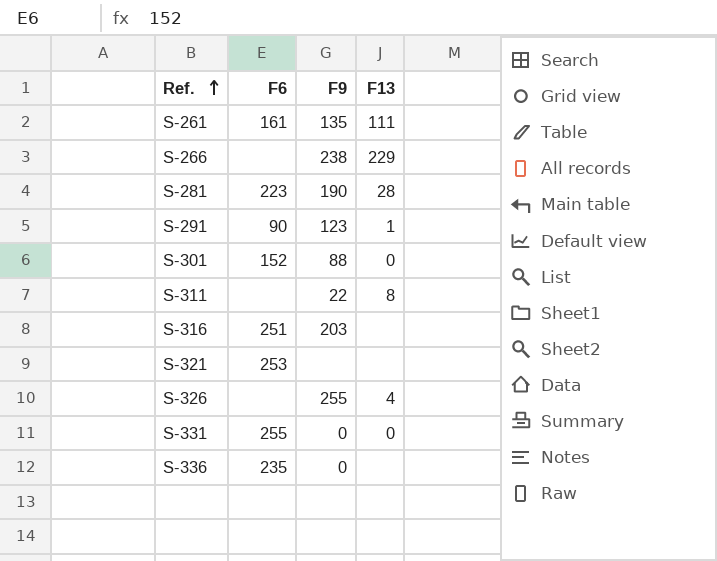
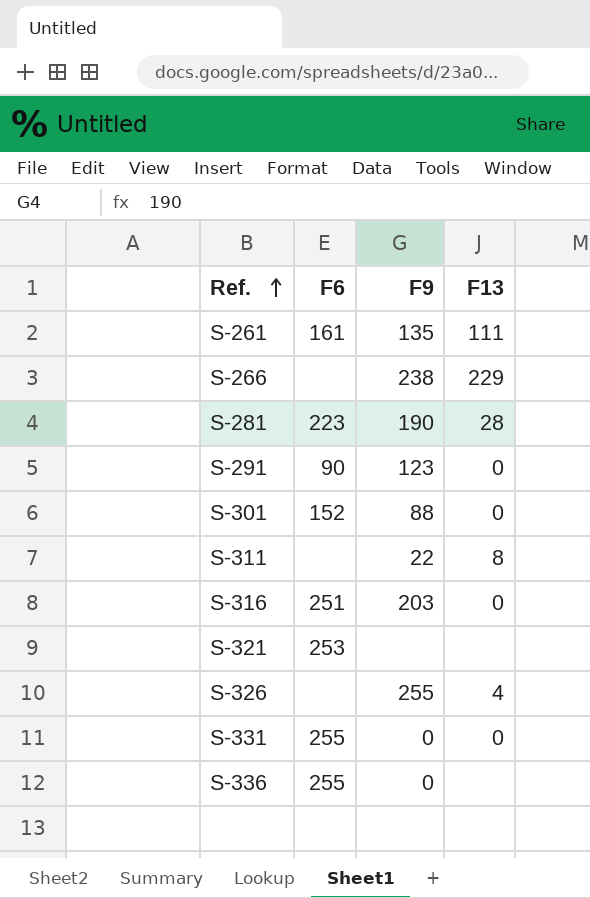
S-291 | F13: 1 -> 0
S-316 | F13: none -> 0
S-336 | F6: 235 -> 255

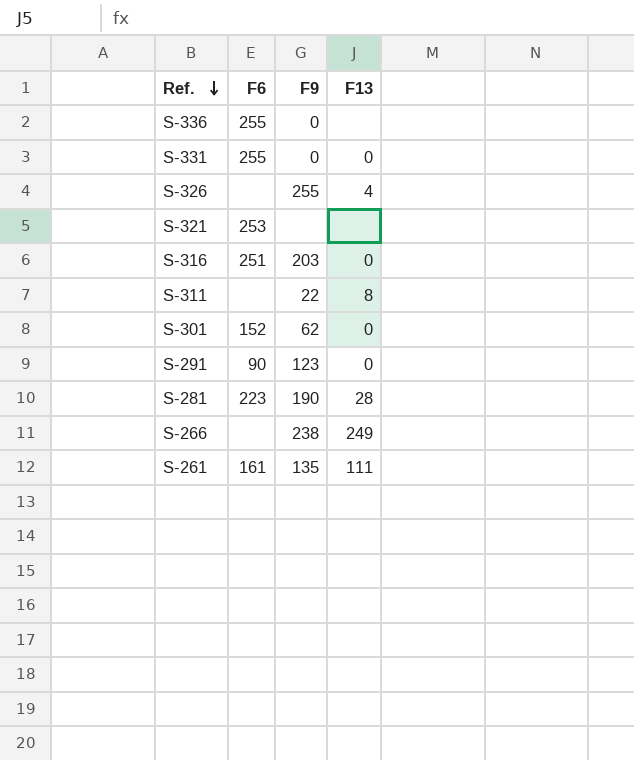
row order: Ref. ascending -> Ref. descending
S-301 | F9: 88 -> 62
S-266 | F13: 229 -> 249

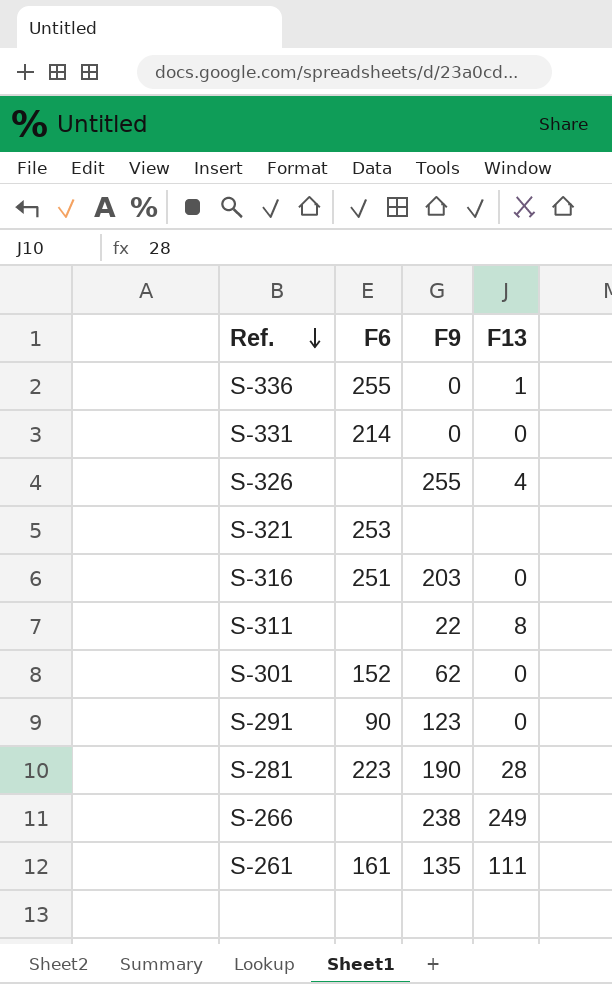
S-336 | F13: none -> 1
S-331 | F6: 255 -> 214

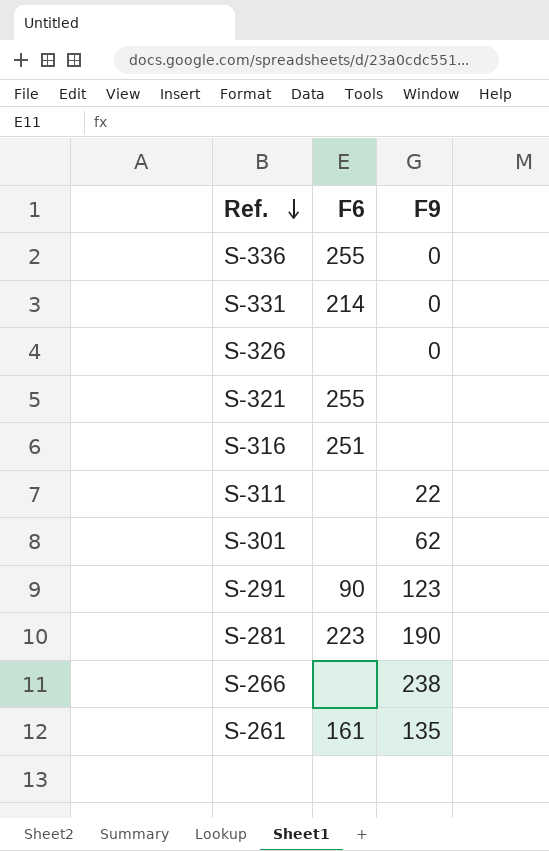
column F13 | position: 4 -> none
S-326 | F9: 255 -> 0
S-321 | F6: 253 -> 255
S-316 | F9: 203 -> none
S-301 | F6: 152 -> none

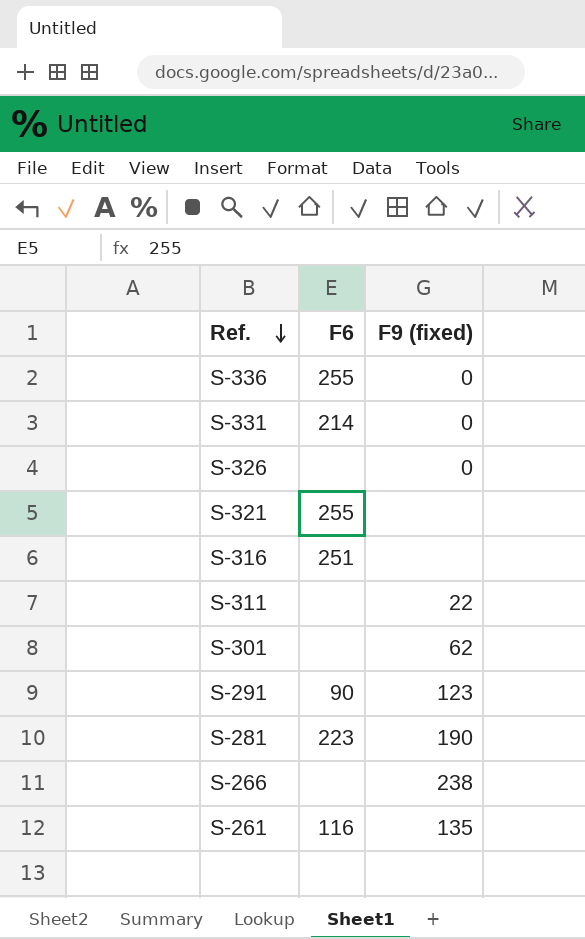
column name: F9 -> F9 (fixed)
S-261 | F6: 161 -> 116

